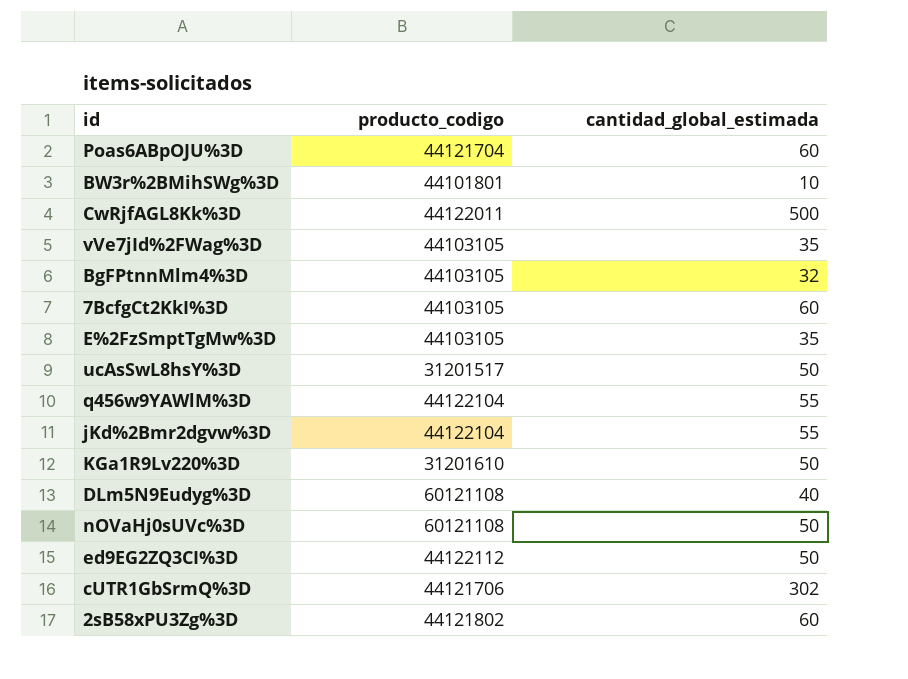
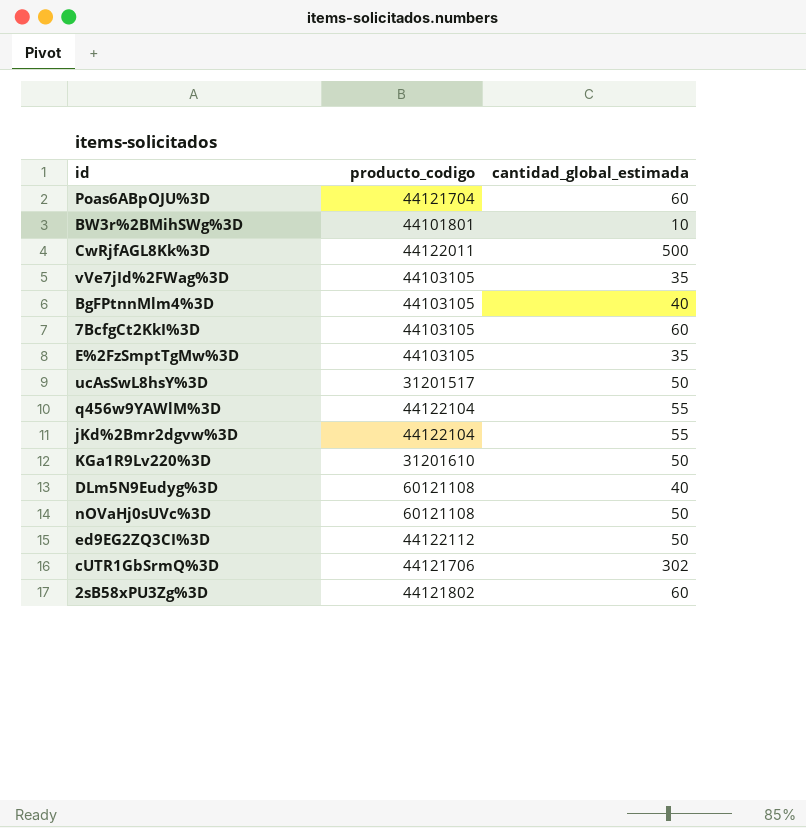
BgFPtnnMlm4%3D | cantidad_global_estimada: 32 -> 40

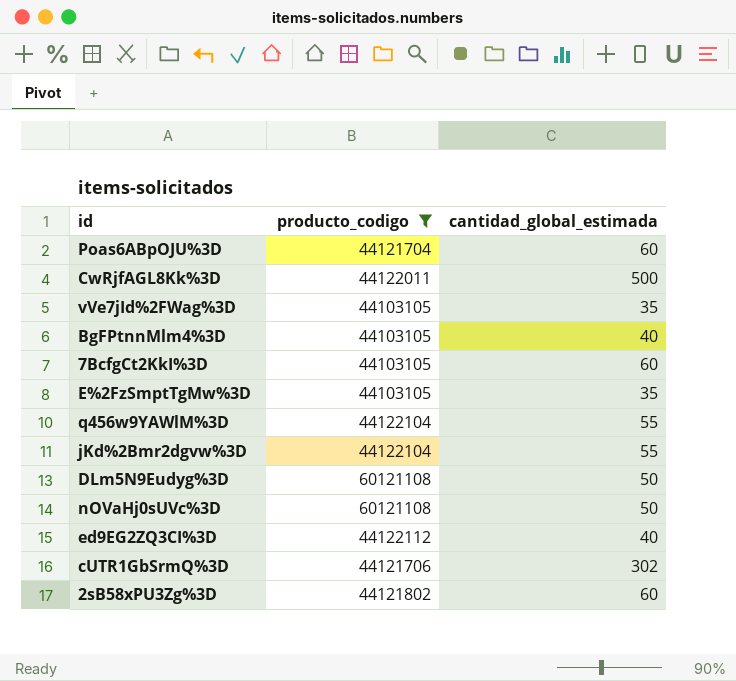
filter: none -> producto_codigo >= 44103105
DLm5N9Eudyg%3D | cantidad_global_estimada: 40 -> 50
ed9EG2ZQ3CI%3D | cantidad_global_estimada: 50 -> 40

